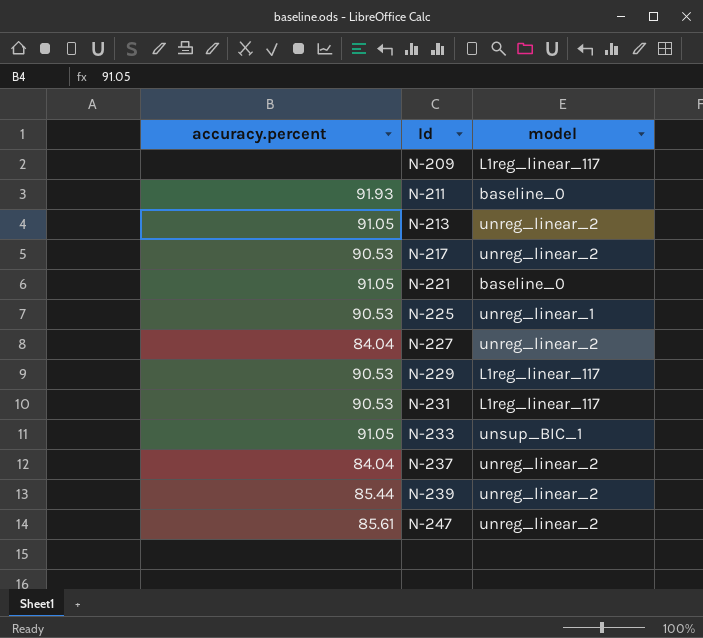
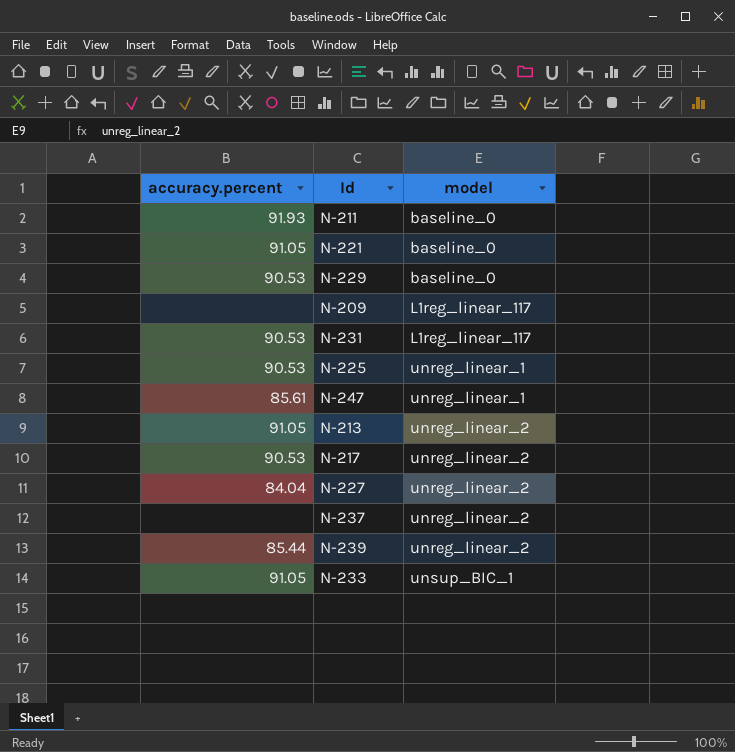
row order: Id ascending -> model ascending
N-229 | model: L1reg_linear_117 -> baseline_0
N-247 | model: unreg_linear_2 -> unreg_linear_1
N-237 | accuracy.percent: 84.04 -> none

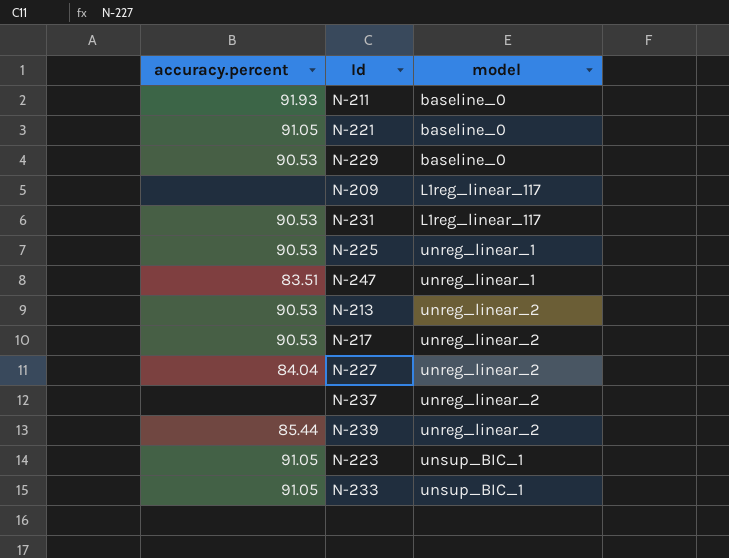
N-247 | accuracy.percent: 85.61 -> 83.51
N-213 | accuracy.percent: 91.05 -> 90.53
row N-223: none -> 91.05 | unsup_BIC_1

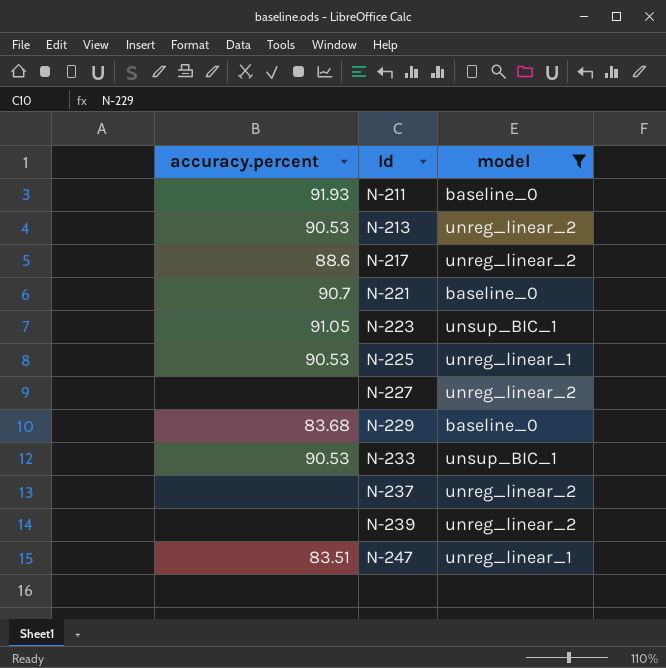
filter: none -> model != L1reg_linear_117
row order: model ascending -> Id ascending
N-217 | accuracy.percent: 90.53 -> 88.6
N-221 | accuracy.percent: 91.05 -> 90.7
N-227 | accuracy.percent: 84.04 -> none
N-229 | accuracy.percent: 90.53 -> 83.68
N-233 | accuracy.percent: 91.05 -> 90.53
N-239 | accuracy.percent: 85.44 -> none

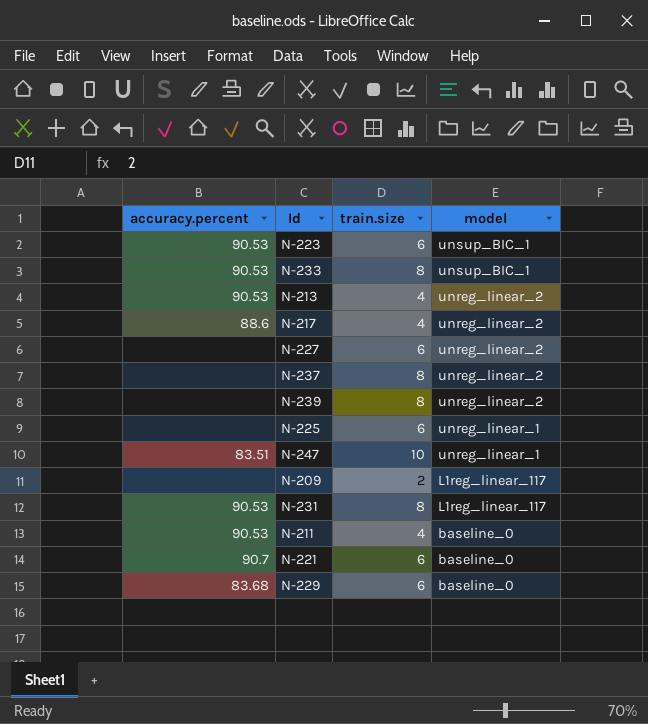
filter: model != L1reg_linear_117 -> none
row order: Id ascending -> model descending
column train.size | position: none -> 3
N-223 | accuracy.percent: 91.05 -> 90.53
N-225 | accuracy.percent: 90.53 -> none
N-211 | accuracy.percent: 91.93 -> 90.53

